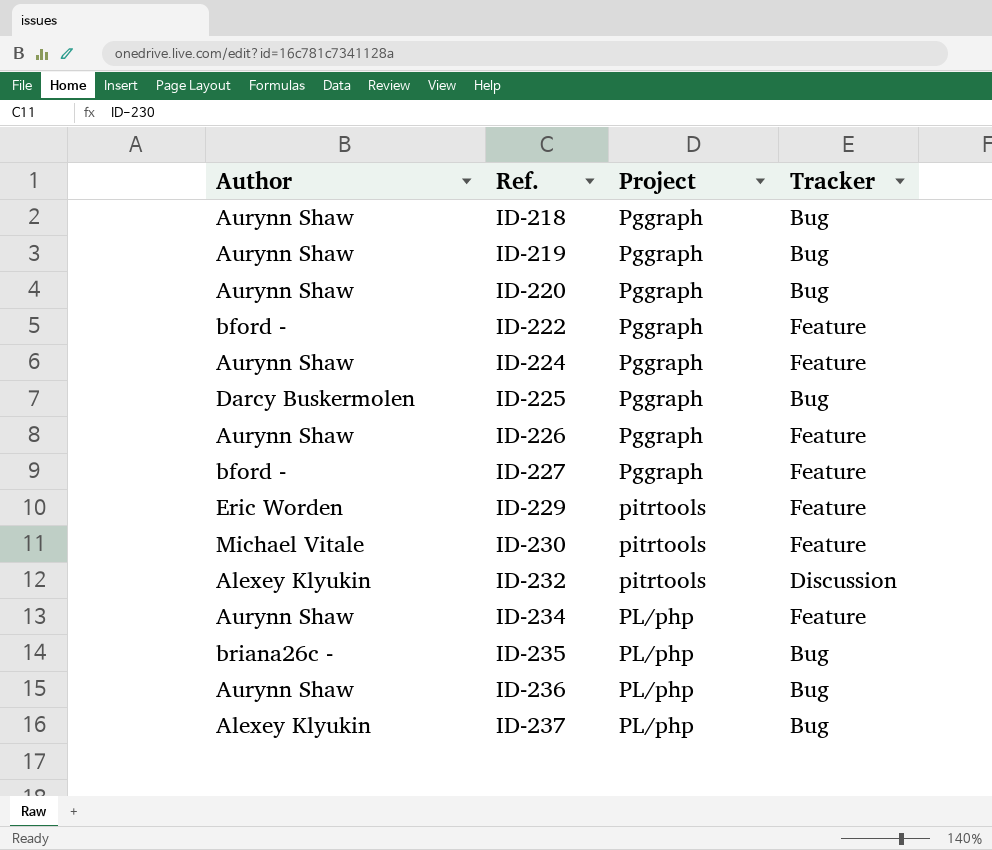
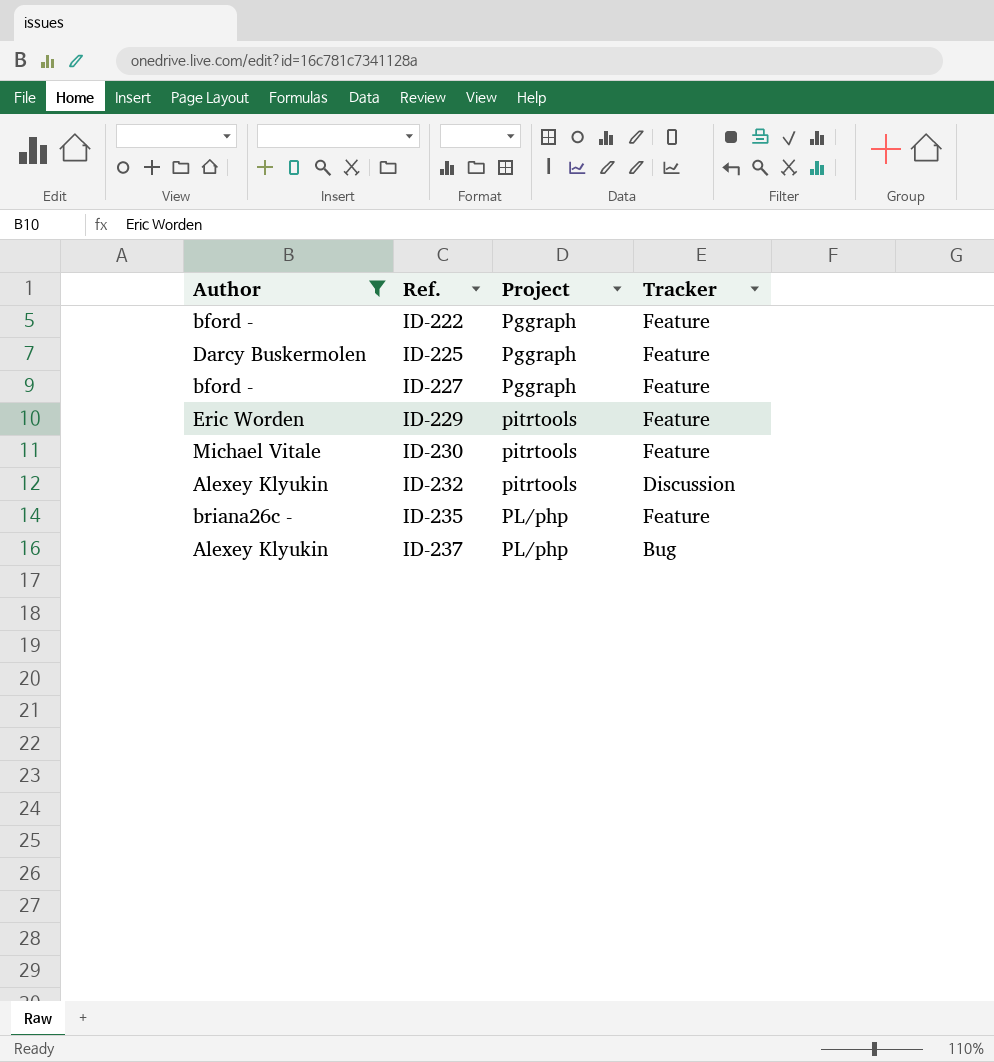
filter: none -> Author != Aurynn Shaw
ID-225 | Tracker: Bug -> Feature
ID-235 | Tracker: Bug -> Feature

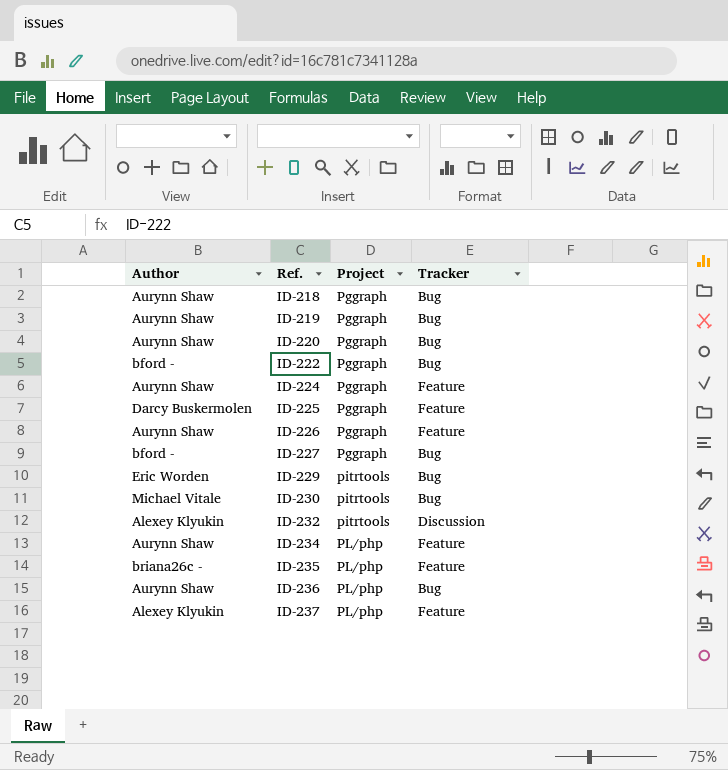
filter: Author != Aurynn Shaw -> none
ID-222 | Tracker: Feature -> Bug
ID-227 | Tracker: Feature -> Bug
ID-229 | Tracker: Feature -> Bug
ID-230 | Tracker: Feature -> Bug
ID-237 | Tracker: Bug -> Feature

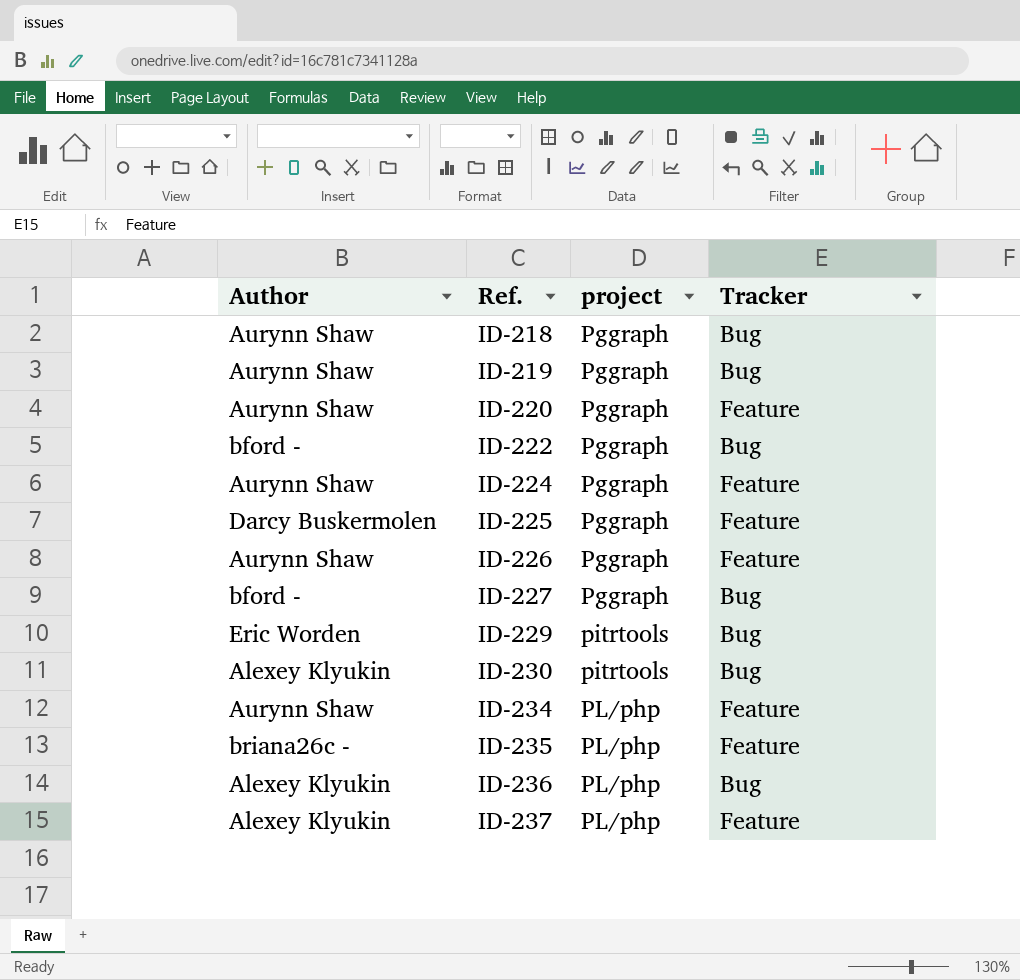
column name: Project -> project
row ID-232: Alexey Klyukin | pitrtools | Discussion -> none
ID-220 | Tracker: Bug -> Feature
ID-230 | Author: Michael Vitale -> Alexey Klyukin
ID-236 | Author: Aurynn Shaw -> Alexey Klyukin

